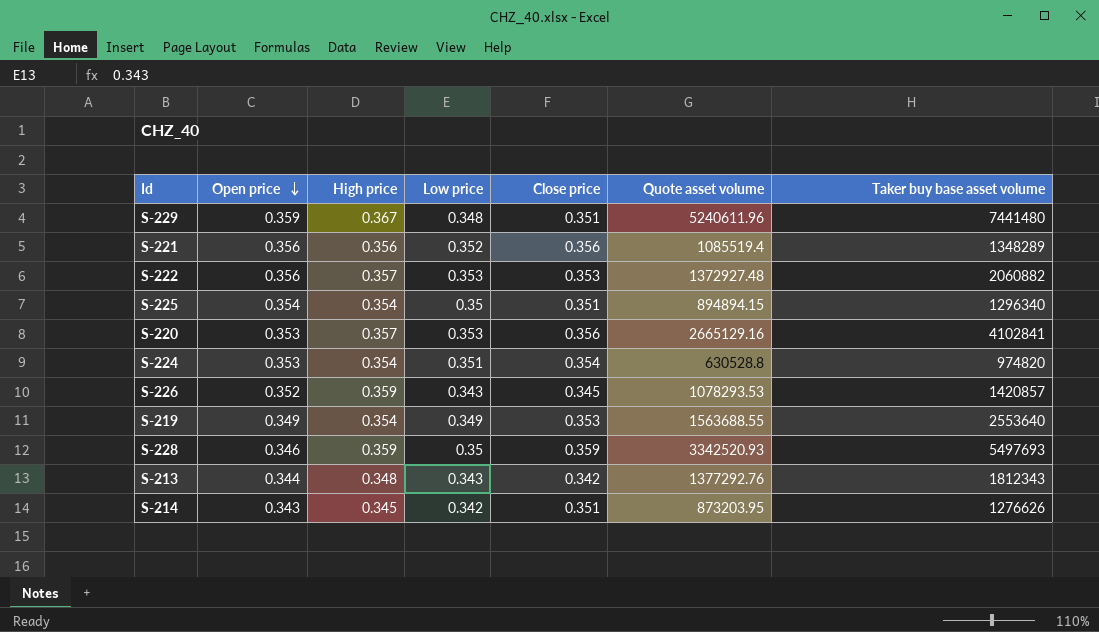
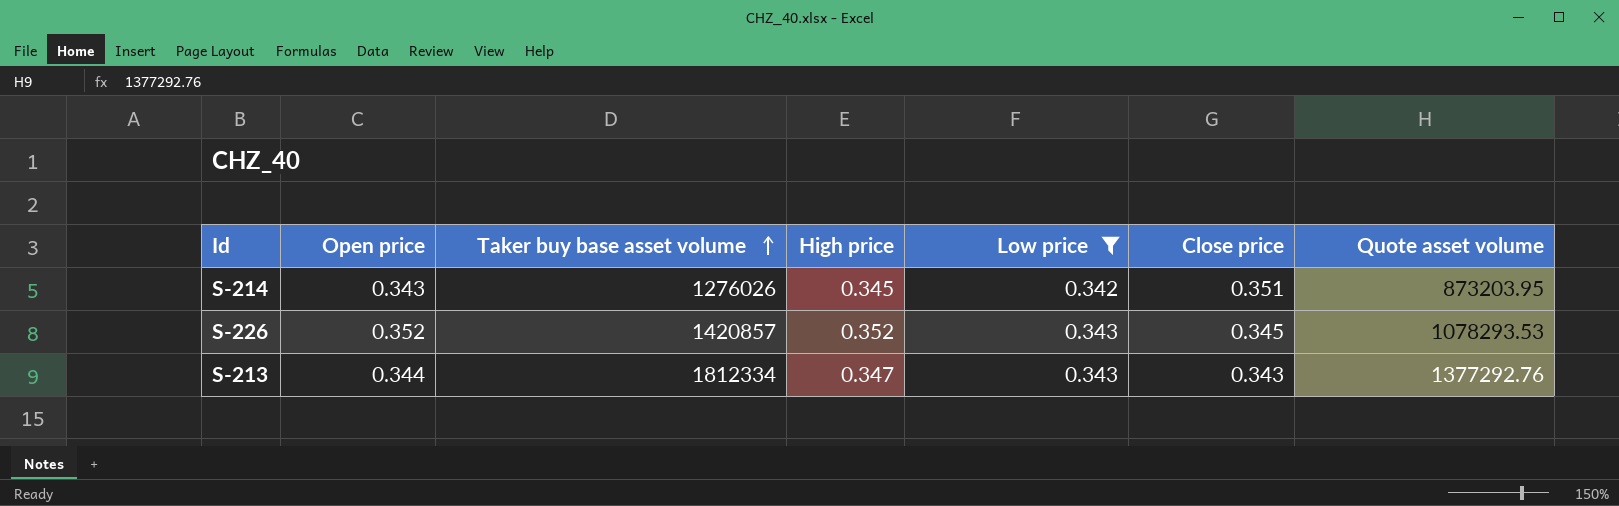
filter: none -> Low price <= 0.343
row order: Open price descending -> Taker buy base asset volume ascending
column Taker buy base asset volume | position: 7 -> 3
S-214 | Taker buy base asset volume: 1276626 -> 1276026
S-226 | High price: 0.359 -> 0.352
S-213 | Taker buy base asset volume: 1812343 -> 1812334
S-213 | High price: 0.348 -> 0.347
S-213 | Close price: 0.342 -> 0.343

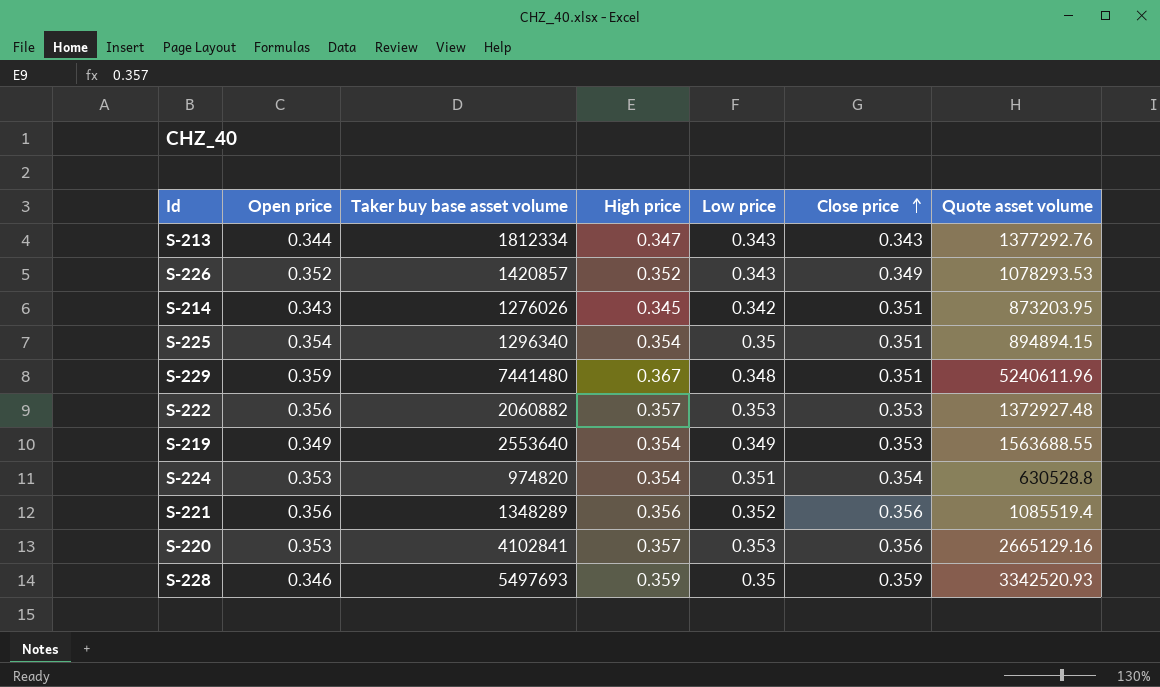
filter: Low price <= 0.343 -> none
row order: Taker buy base asset volume ascending -> Close price ascending
S-226 | Close price: 0.345 -> 0.349

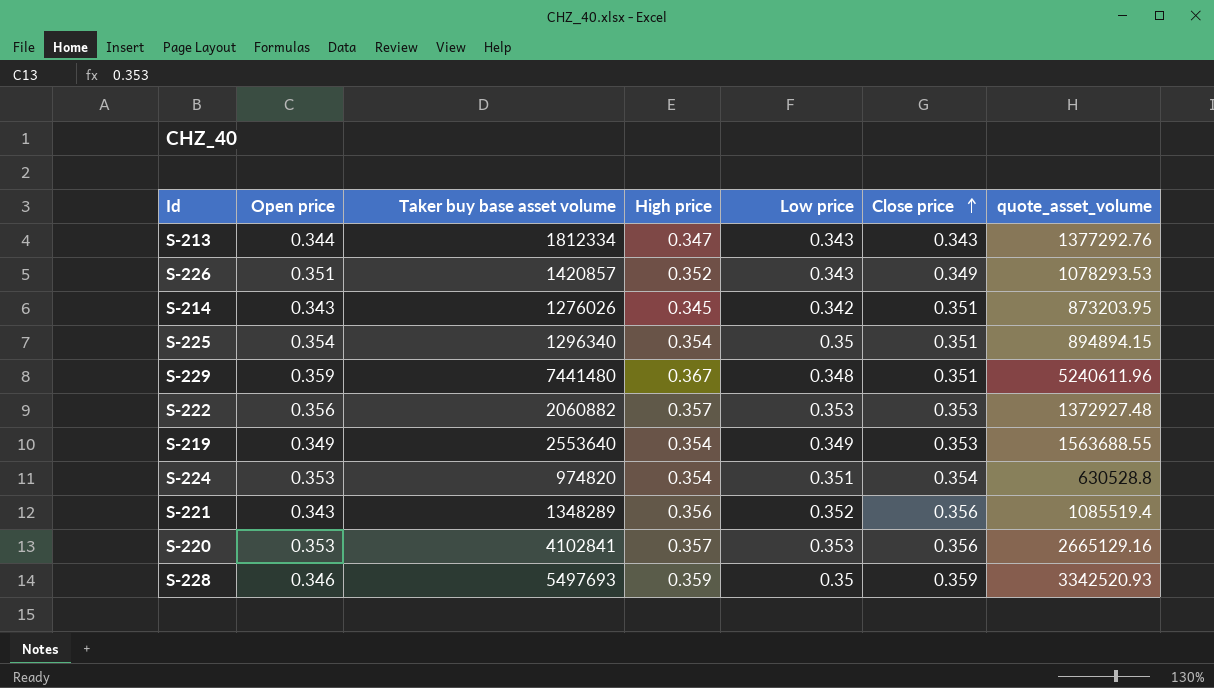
column name: Quote asset volume -> quote_asset_volume
S-226 | Open price: 0.352 -> 0.351
S-221 | Open price: 0.356 -> 0.343

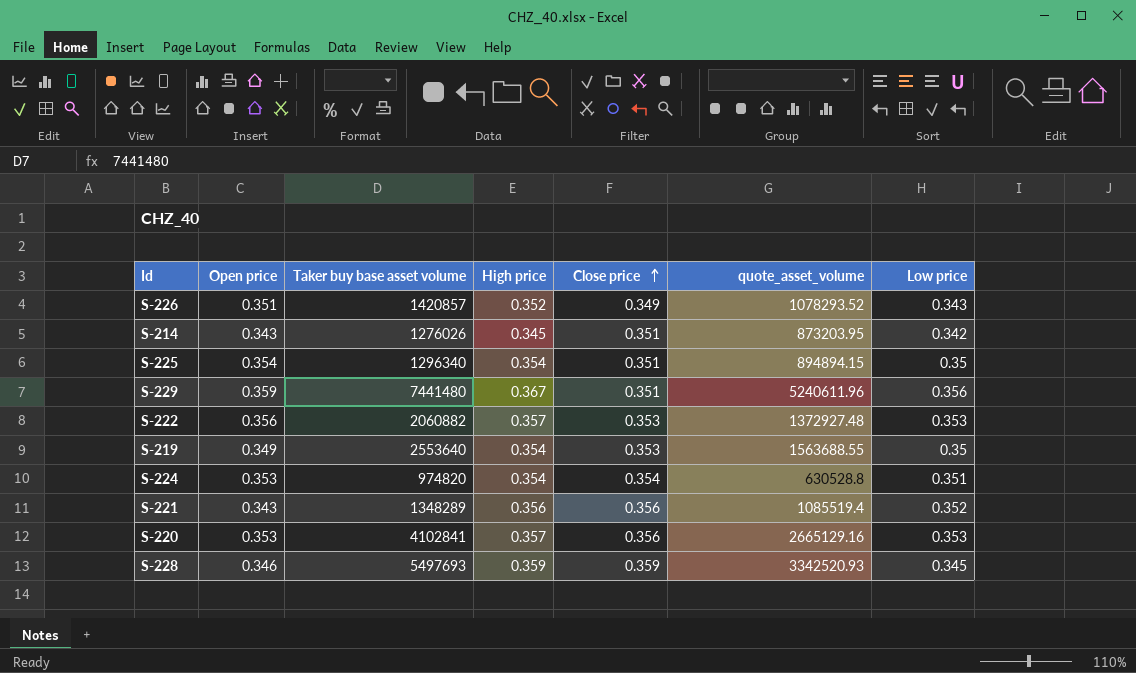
column Low price | position: 5 -> 7
row S-213: 0.344 | 1812334 | 0.347 | 0.343 | 0.343 | 1377292.76 -> none
S-226 | quote_asset_volume: 1078293.53 -> 1078293.52
S-229 | Low price: 0.348 -> 0.356
S-219 | Low price: 0.349 -> 0.35
S-228 | Low price: 0.35 -> 0.345

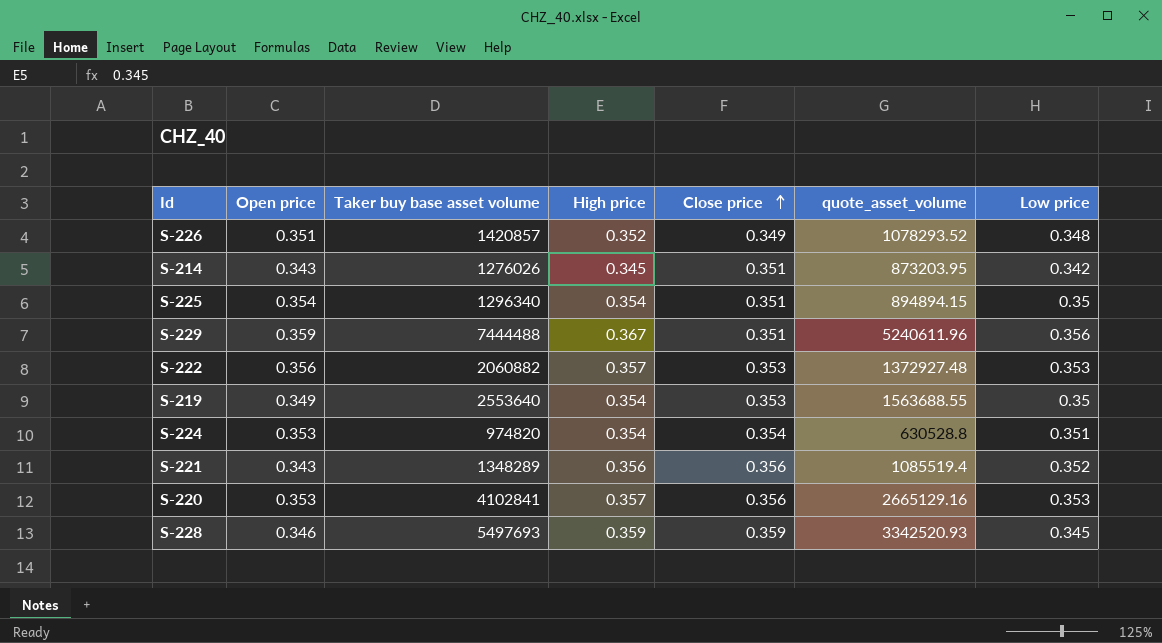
S-226 | Low price: 0.343 -> 0.348
S-229 | Taker buy base asset volume: 7441480 -> 7444488

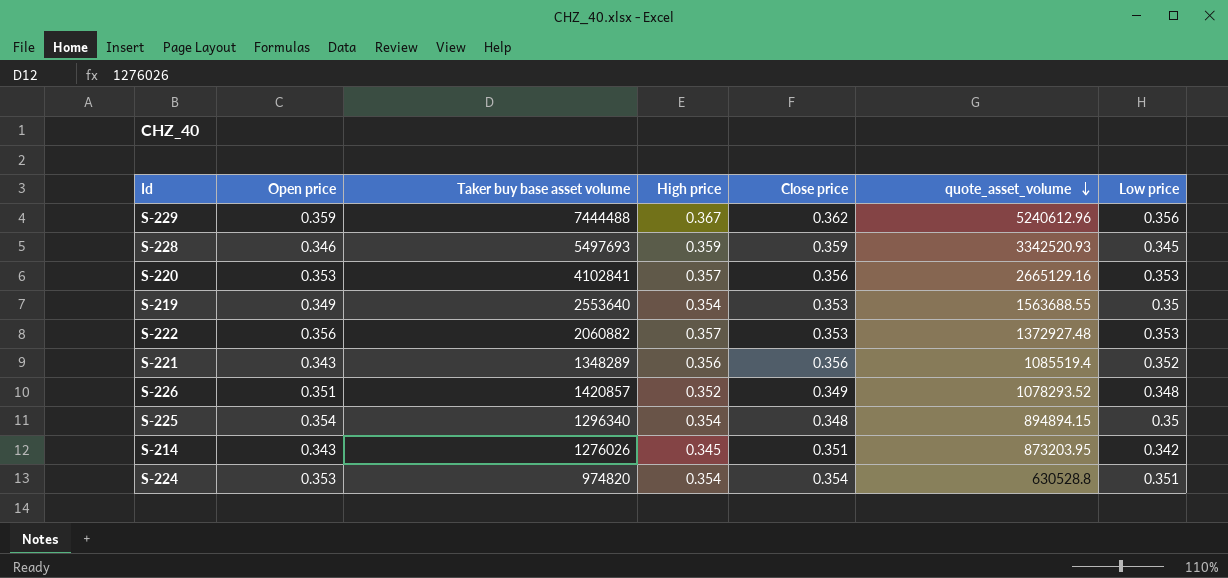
row order: Close price ascending -> quote_asset_volume descending
S-229 | Close price: 0.351 -> 0.362
S-229 | quote_asset_volume: 5240611.96 -> 5240612.96
S-225 | Close price: 0.351 -> 0.348

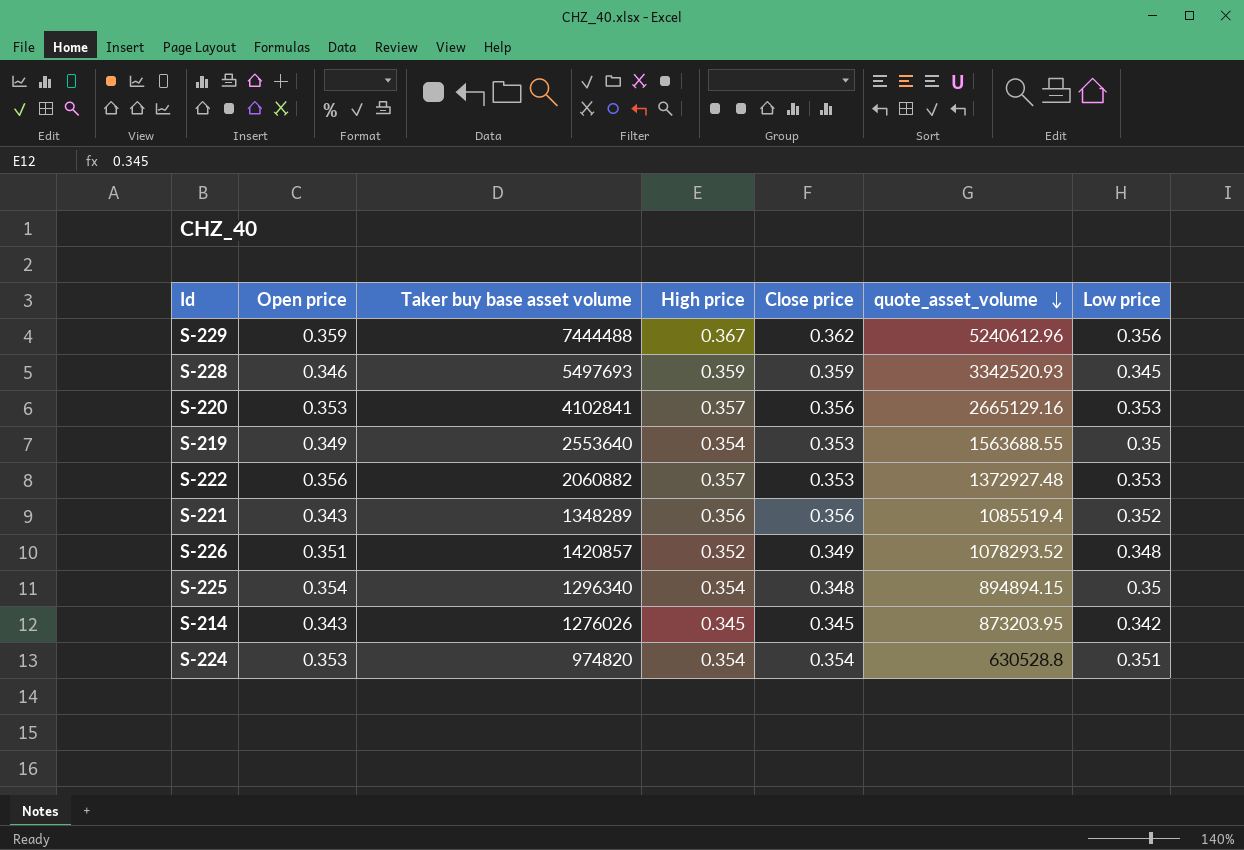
S-214 | Close price: 0.351 -> 0.345

